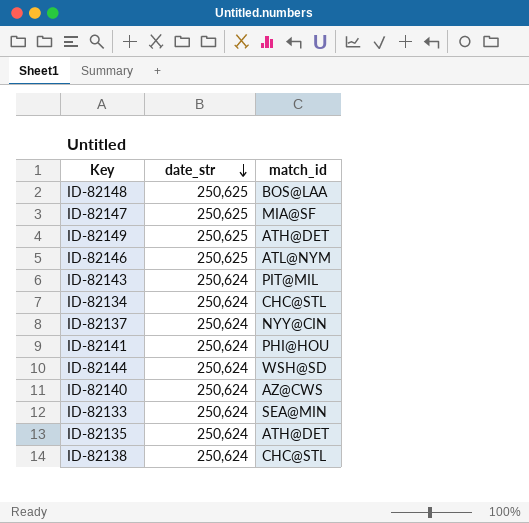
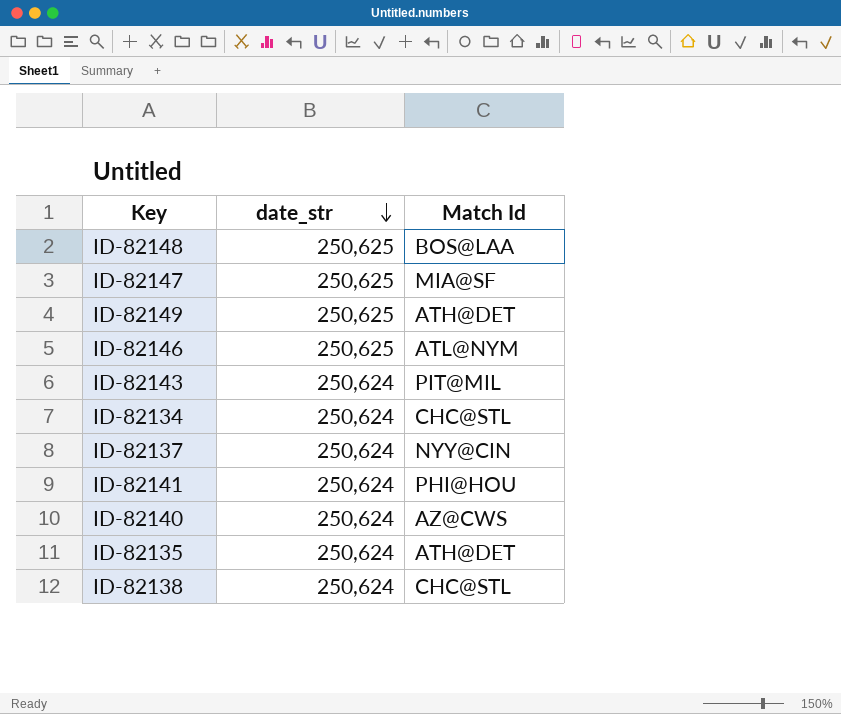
column name: match_id -> Match Id
row ID-82144: 250,624 | WSH@SD -> none
row ID-82133: 250,624 | SEA@MIN -> none

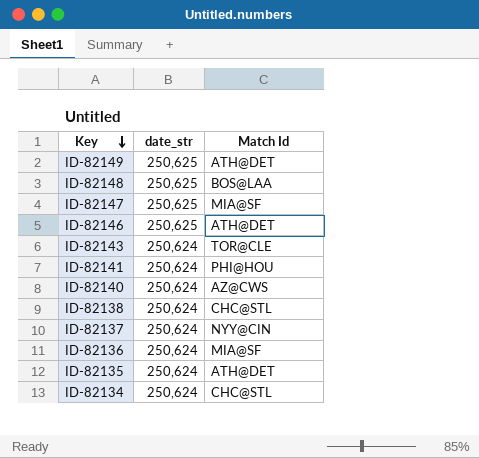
row order: date_str descending -> Key descending
ID-82146 | Match Id: ATL@NYM -> ATH@DET
ID-82143 | Match Id: PIT@MIL -> TOR@CLE
row ID-82136: none -> 250,624 | MIA@SF

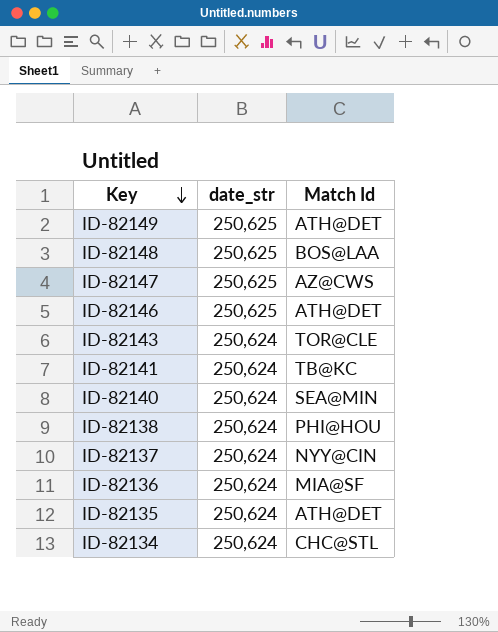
ID-82147 | Match Id: MIA@SF -> AZ@CWS
ID-82141 | Match Id: PHI@HOU -> TB@KC
ID-82140 | Match Id: AZ@CWS -> SEA@MIN
ID-82138 | Match Id: CHC@STL -> PHI@HOU

